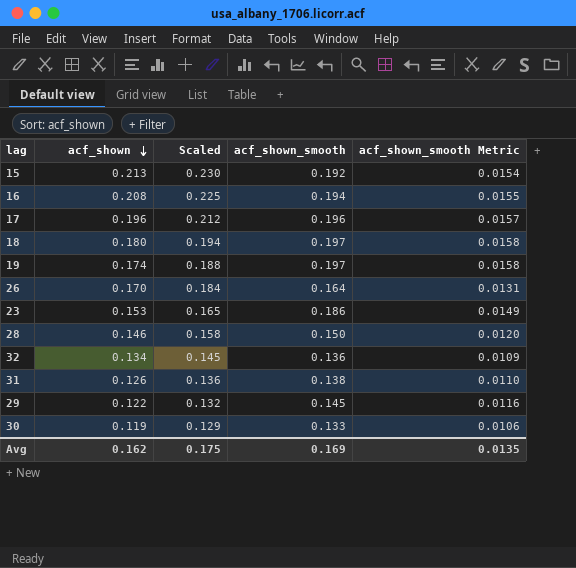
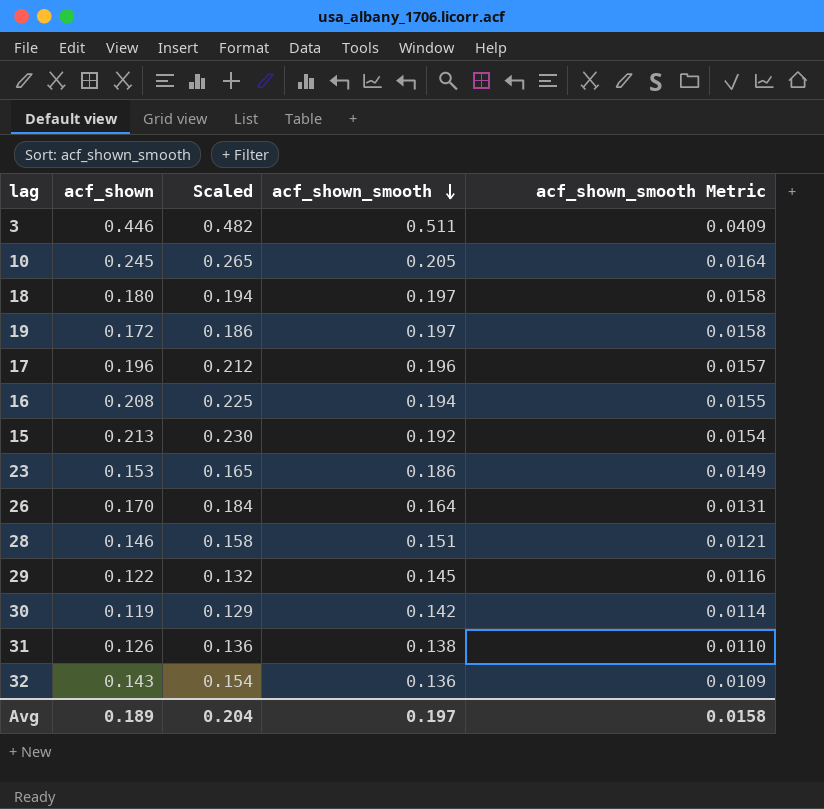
row order: acf_shown descending -> acf_shown_smooth descending
row 3: none -> 0.446 | 0.482 | 0.511 | 0.0409
row 10: none -> 0.245 | 0.265 | 0.205 | 0.0164
19 | acf_shown: 0.174 -> 0.172
19 | Scaled: 0.188 -> 0.186
28 | acf_shown_smooth: 0.150 -> 0.151
28 | acf_shown_smooth Metric: 0.0120 -> 0.0121
30 | acf_shown_smooth: 0.133 -> 0.142
30 | acf_shown_smooth Metric: 0.0106 -> 0.0114
32 | acf_shown: 0.134 -> 0.143
32 | Scaled: 0.145 -> 0.154
Avg | acf_shown: 0.162 -> 0.189
Avg | Scaled: 0.175 -> 0.204
Avg | acf_shown_smooth: 0.169 -> 0.197
Avg | acf_shown_smooth Metric: 0.0135 -> 0.0158

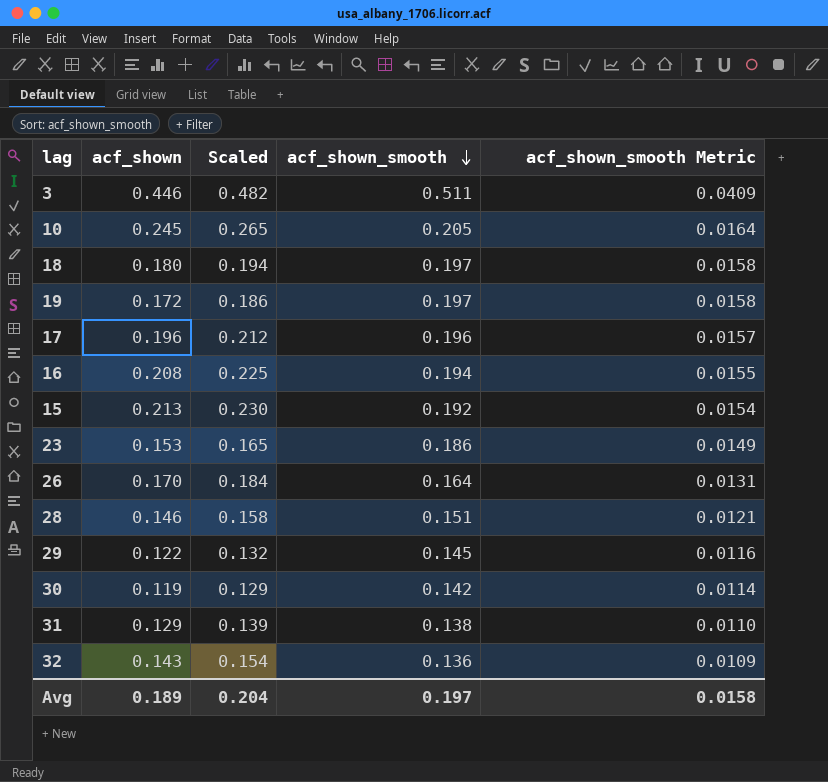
31 | acf_shown: 0.126 -> 0.129
31 | Scaled: 0.136 -> 0.139

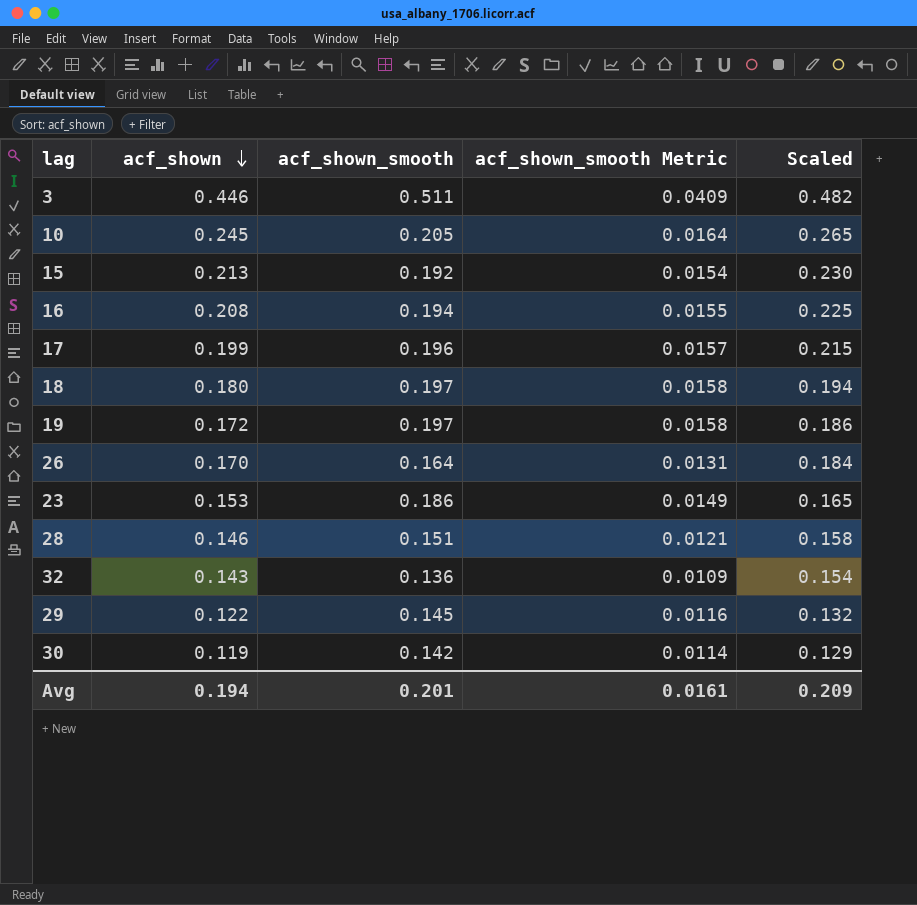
row order: acf_shown_smooth descending -> acf_shown descending
column Scaled | position: 3 -> 5
row 31: 0.129 | 0.139 | 0.138 | 0.0110 -> none
17 | acf_shown: 0.196 -> 0.199
17 | Scaled: 0.212 -> 0.215
Avg | acf_shown: 0.189 -> 0.194
Avg | acf_shown_smooth: 0.197 -> 0.201
Avg | acf_shown_smooth Metric: 0.0158 -> 0.0161
Avg | Scaled: 0.204 -> 0.209

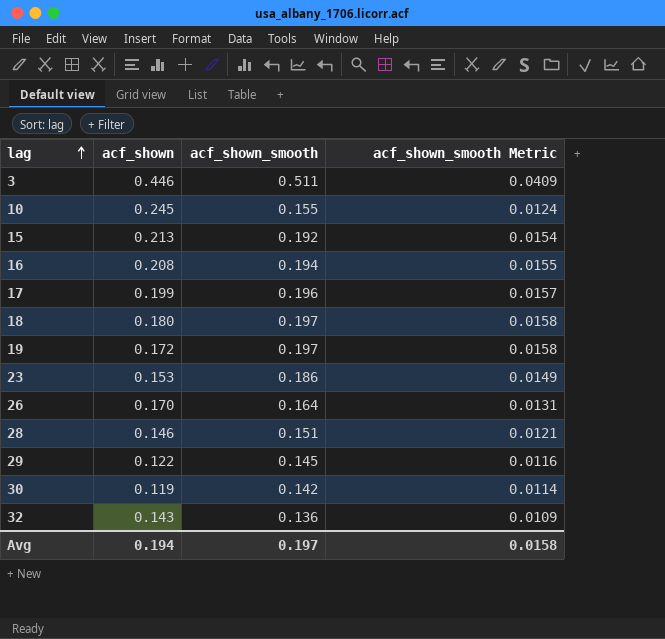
row order: acf_shown descending -> lag ascending
column Scaled | formula: [acf_shown] * 1.08 -> none
10 | acf_shown_smooth: 0.205 -> 0.155
10 | acf_shown_smooth Metric: 0.0164 -> 0.0124
Avg | acf_shown_smooth: 0.201 -> 0.197
Avg | acf_shown_smooth Metric: 0.0161 -> 0.0158

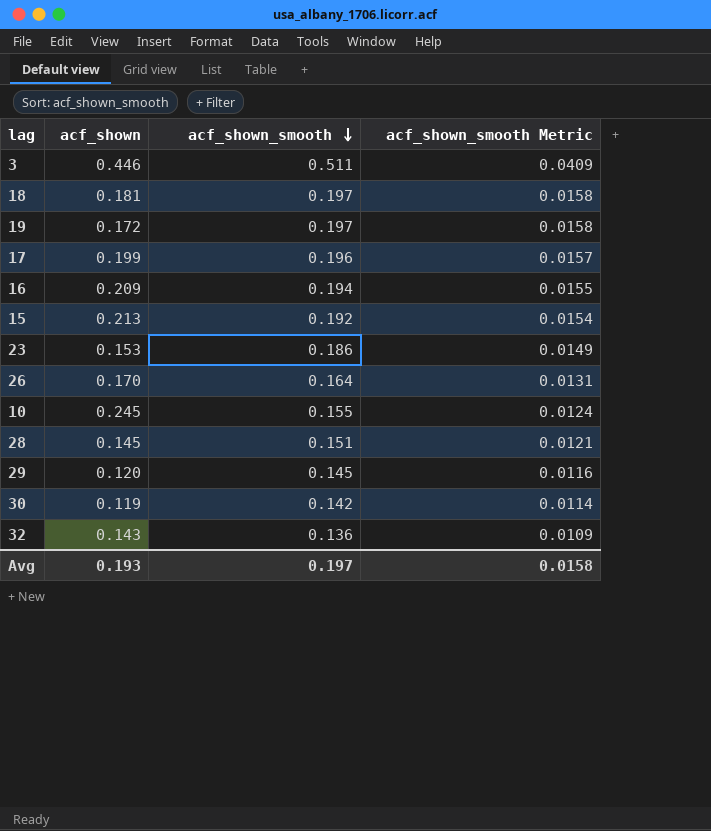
row order: lag ascending -> acf_shown_smooth descending
18 | acf_shown: 0.180 -> 0.181
16 | acf_shown: 0.208 -> 0.209
28 | acf_shown: 0.146 -> 0.145
29 | acf_shown: 0.122 -> 0.120
Avg | acf_shown: 0.194 -> 0.193

